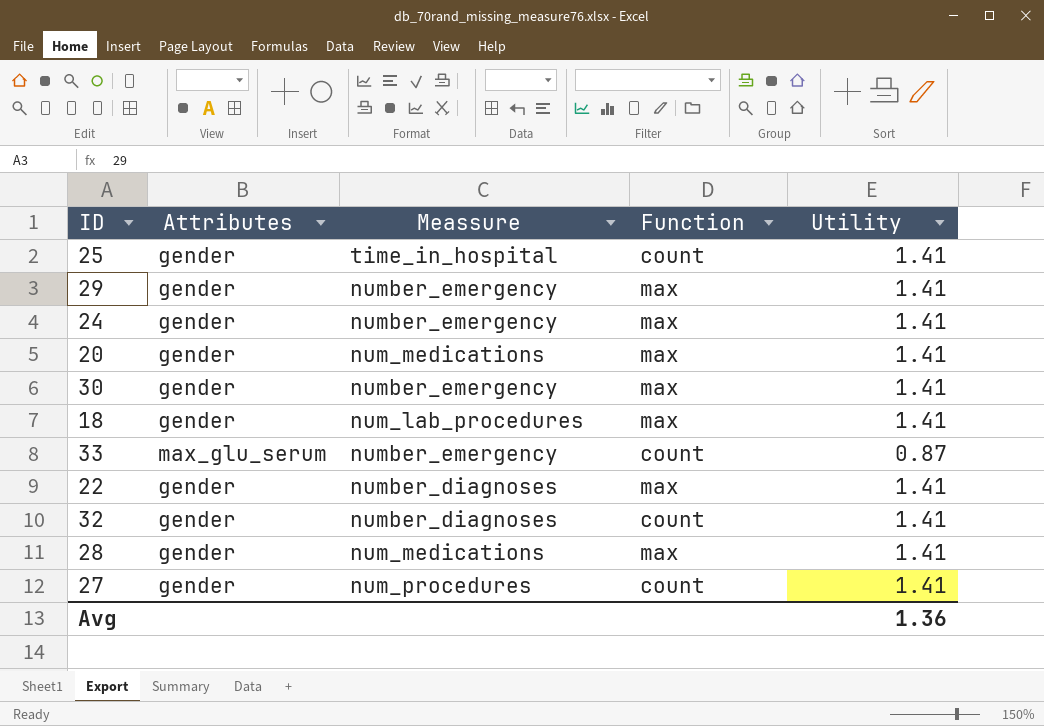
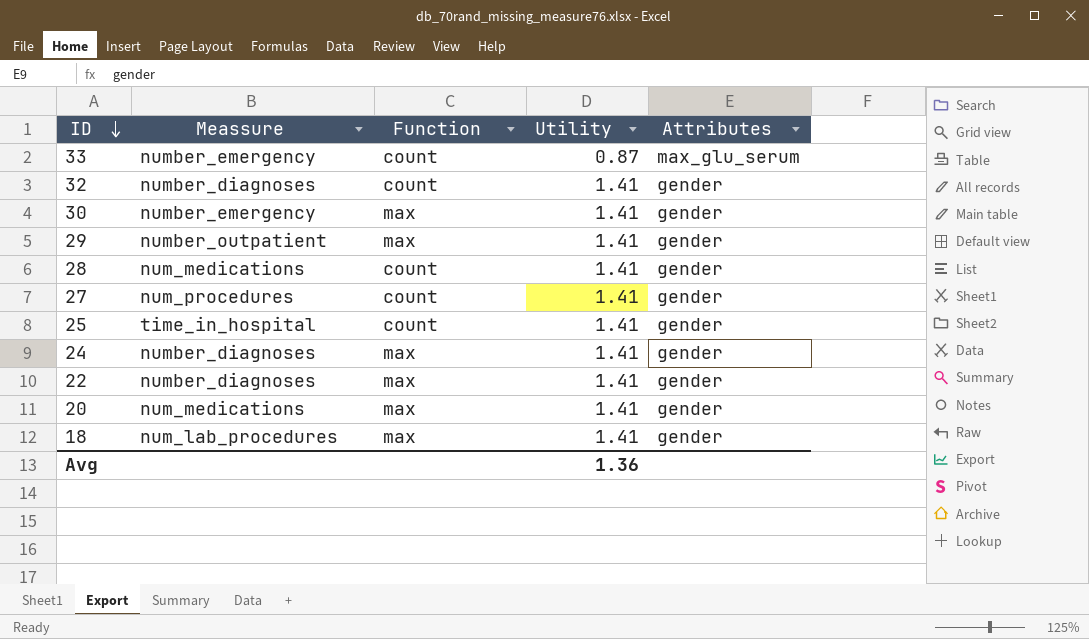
row order: none -> ID descending
column Attributes | position: 2 -> 5
29 | Meassure: number_emergency -> number_outpatient
28 | Function: max -> count
24 | Meassure: number_emergency -> number_diagnoses

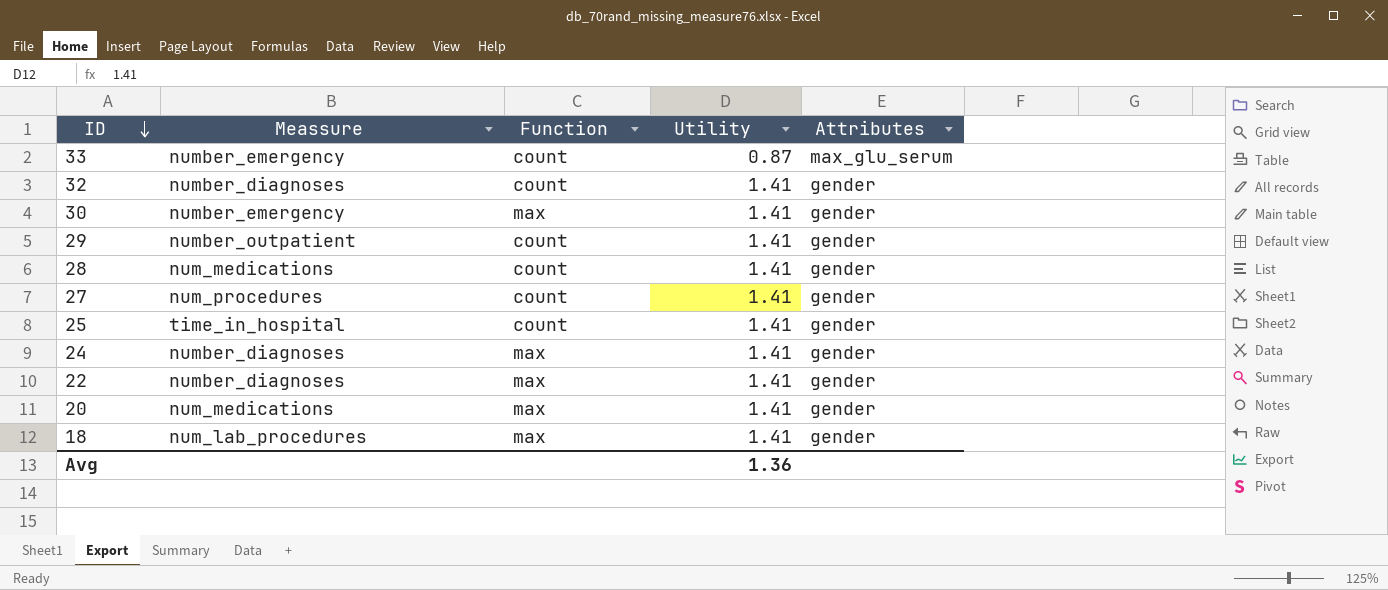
29 | Function: max -> count

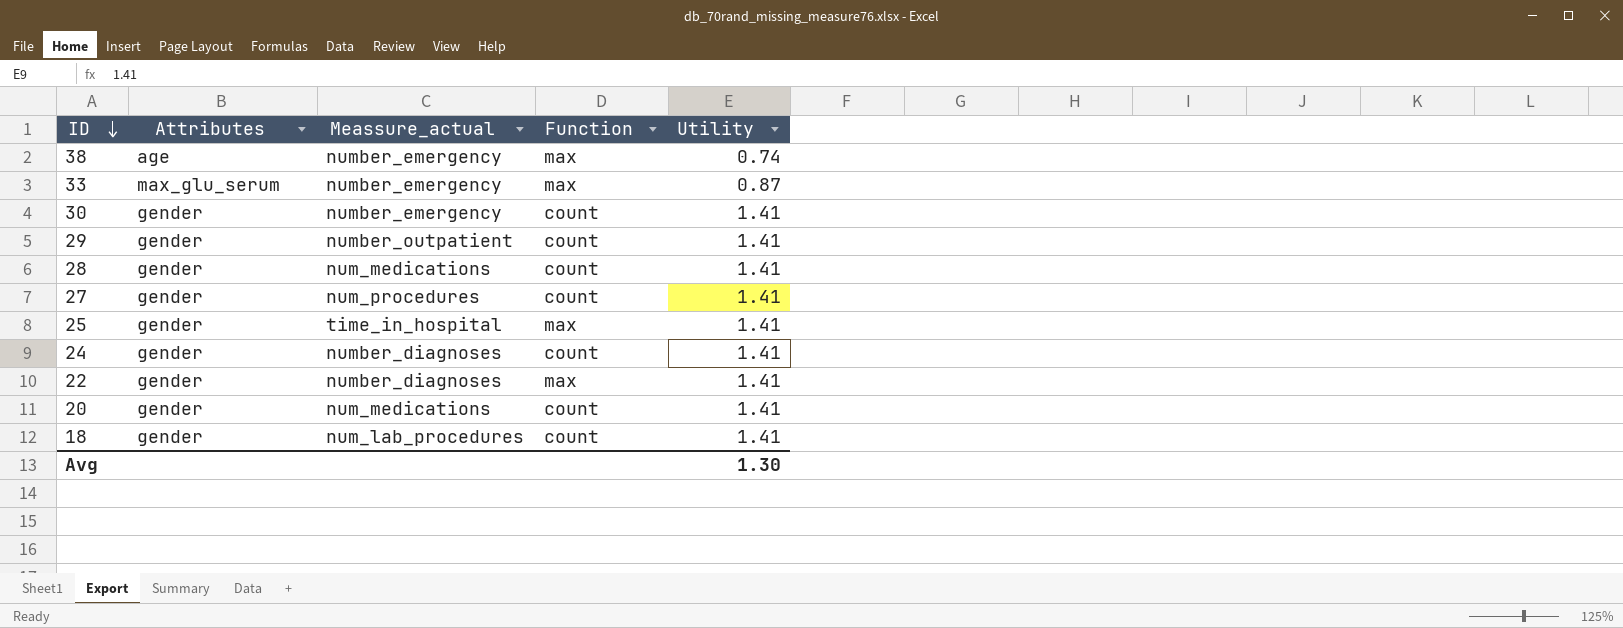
column Attributes | position: 5 -> 2
column name: Meassure -> Meassure_actual
row 32: number_diagnoses | count | 1.41 | gender -> none
row 38: none -> age | number_emergency | max | 0.74
33 | Function: count -> max
30 | Function: max -> count
25 | Function: count -> max
24 | Function: max -> count
20 | Function: max -> count
18 | Function: max -> count
Avg | Utility: 1.36 -> 1.30

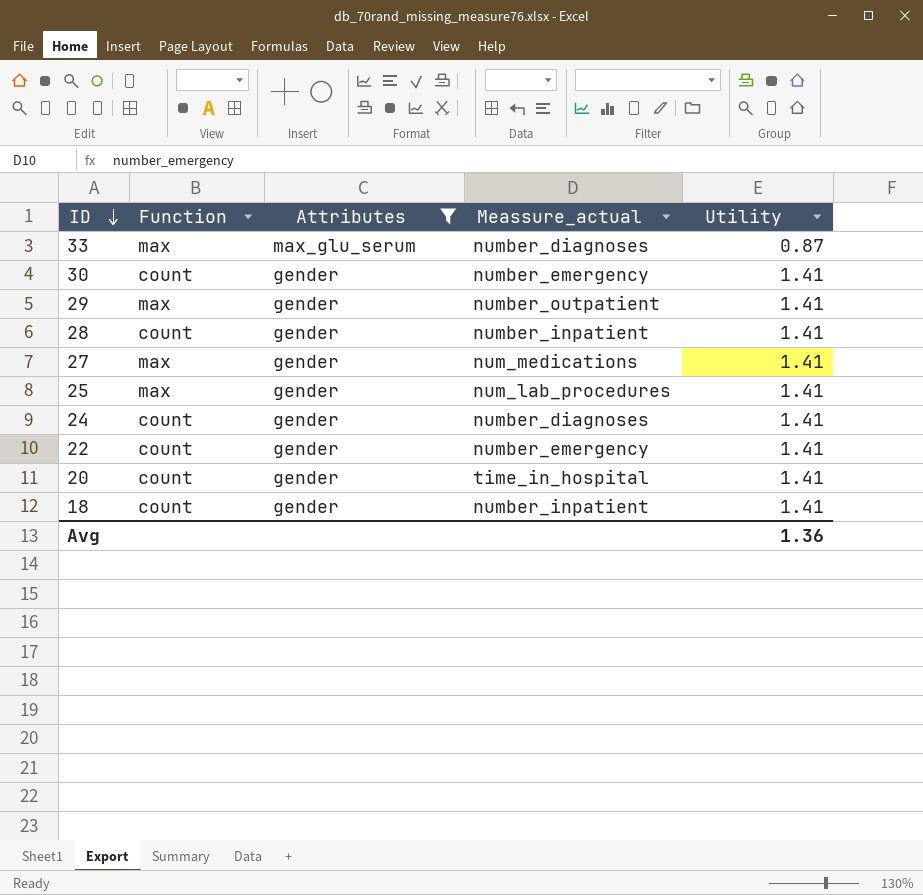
filter: none -> Attributes != age
column Function | position: 4 -> 2
33 | Meassure_actual: number_emergency -> number_diagnoses
29 | Function: count -> max
28 | Meassure_actual: num_medications -> number_inpatient
27 | Function: count -> max
27 | Meassure_actual: num_procedures -> num_medications
25 | Meassure_actual: time_in_hospital -> num_lab_procedures
22 | Function: max -> count
22 | Meassure_actual: number_diagnoses -> number_emergency
20 | Meassure_actual: num_medications -> time_in_hospital
18 | Meassure_actual: num_lab_procedures -> number_inpatient
Avg | Utility: 1.30 -> 1.36

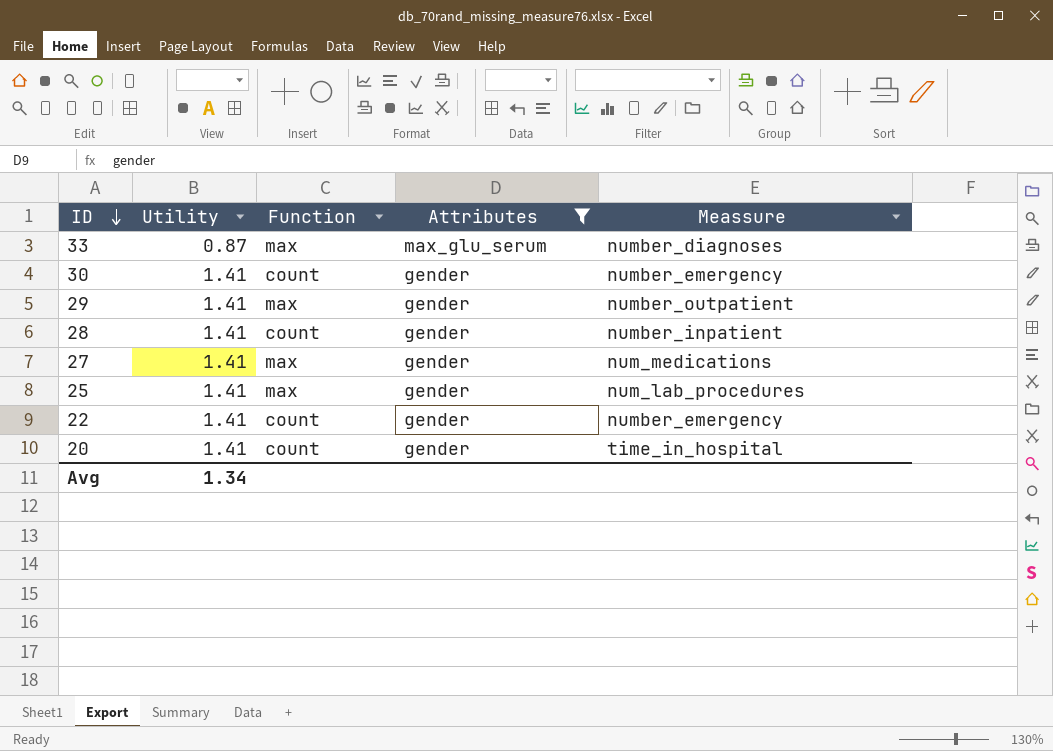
column Utility | position: 5 -> 2
column name: Meassure_actual -> Meassure
row 24: count | gender | number_diagnoses | 1.41 -> none
row 18: count | gender | number_inpatient | 1.41 -> none
Avg | Utility: 1.36 -> 1.34

